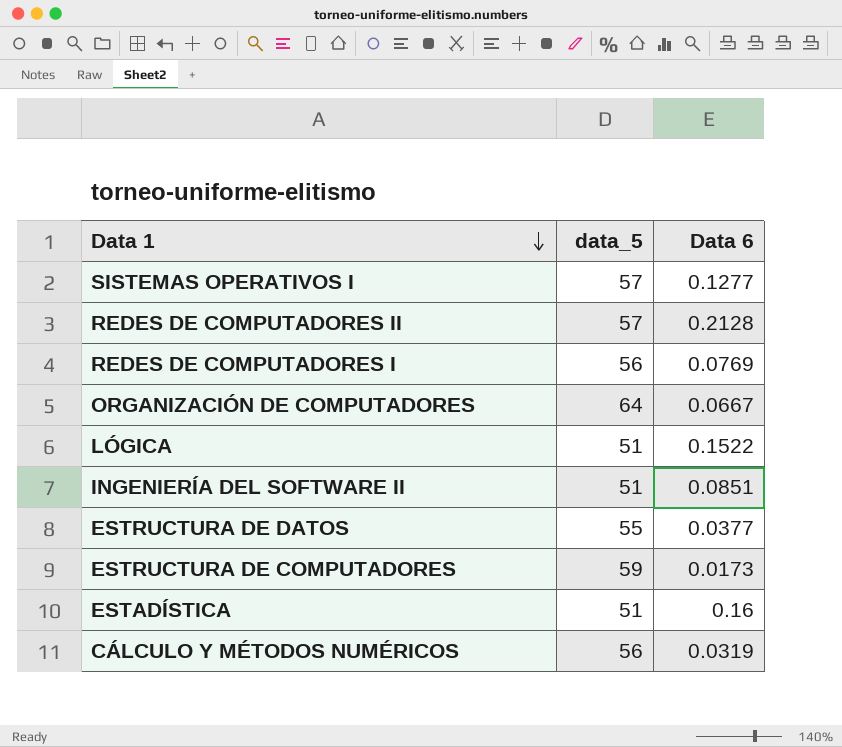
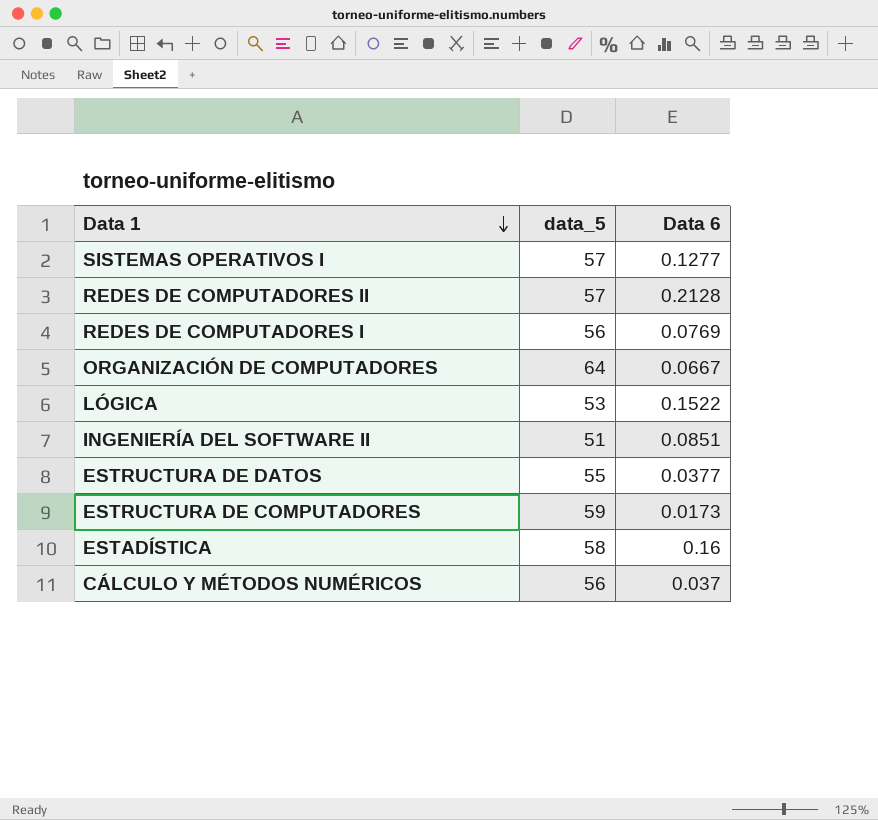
LÓGICA | data_5: 51 -> 53
ESTADÍSTICA | data_5: 51 -> 58
CÁLCULO Y MÉTODOS NUMÉRICOS | Data 6: 0.0319 -> 0.037

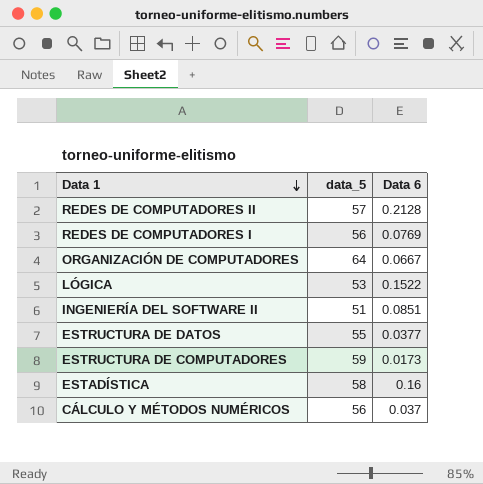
row SISTEMAS OPERATIVOS I: 57 | 0.1277 -> none

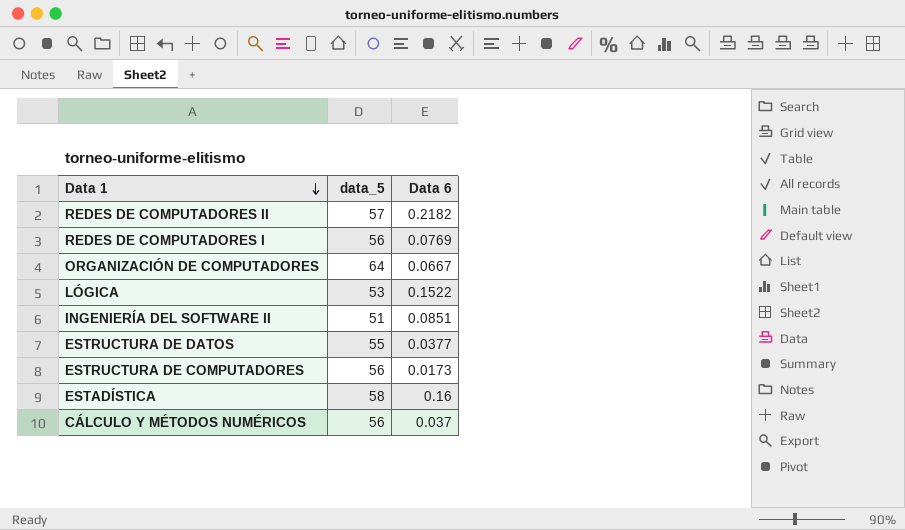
REDES DE COMPUTADORES II | Data 6: 0.2128 -> 0.2182
ESTRUCTURA DE COMPUTADORES | data_5: 59 -> 56

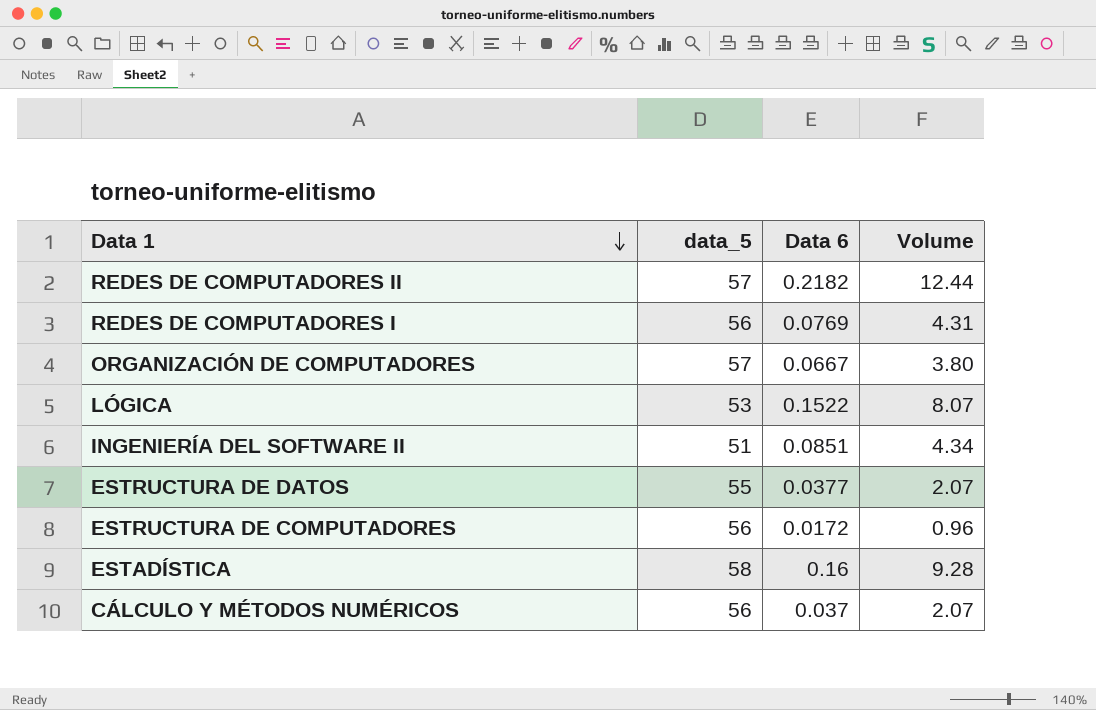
column Volume | formula: none -> [data_5] * [Data 6]
ORGANIZACIÓN DE COMPUTADORES | data_5: 64 -> 57
ESTRUCTURA DE COMPUTADORES | Data 6: 0.0173 -> 0.0172

